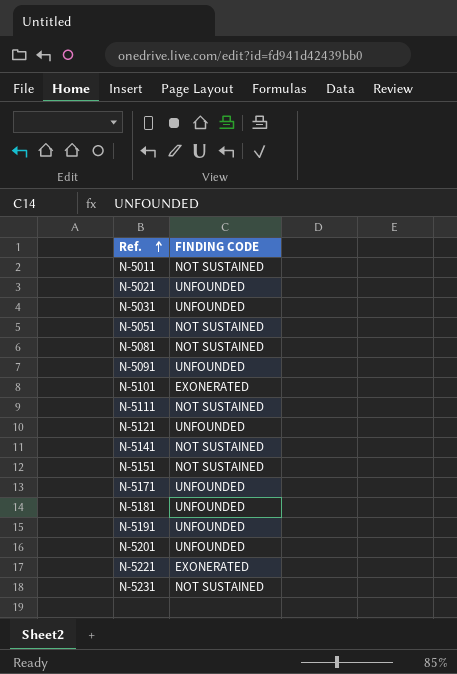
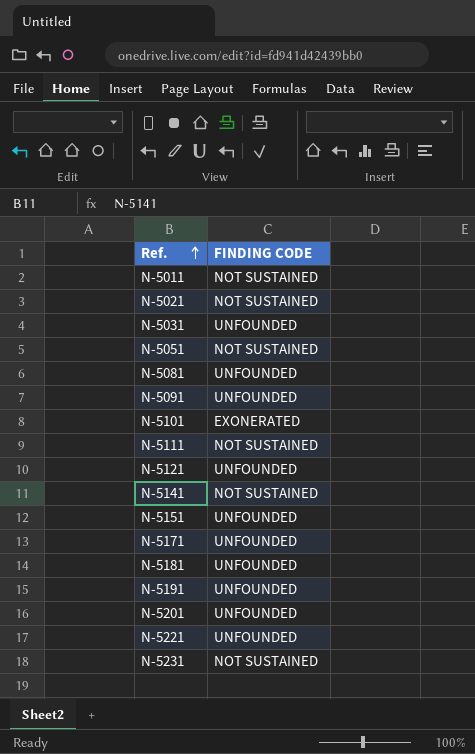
N-5021 | FINDING CODE: UNFOUNDED -> NOT SUSTAINED
N-5081 | FINDING CODE: NOT SUSTAINED -> UNFOUNDED
N-5151 | FINDING CODE: NOT SUSTAINED -> UNFOUNDED
N-5221 | FINDING CODE: EXONERATED -> UNFOUNDED

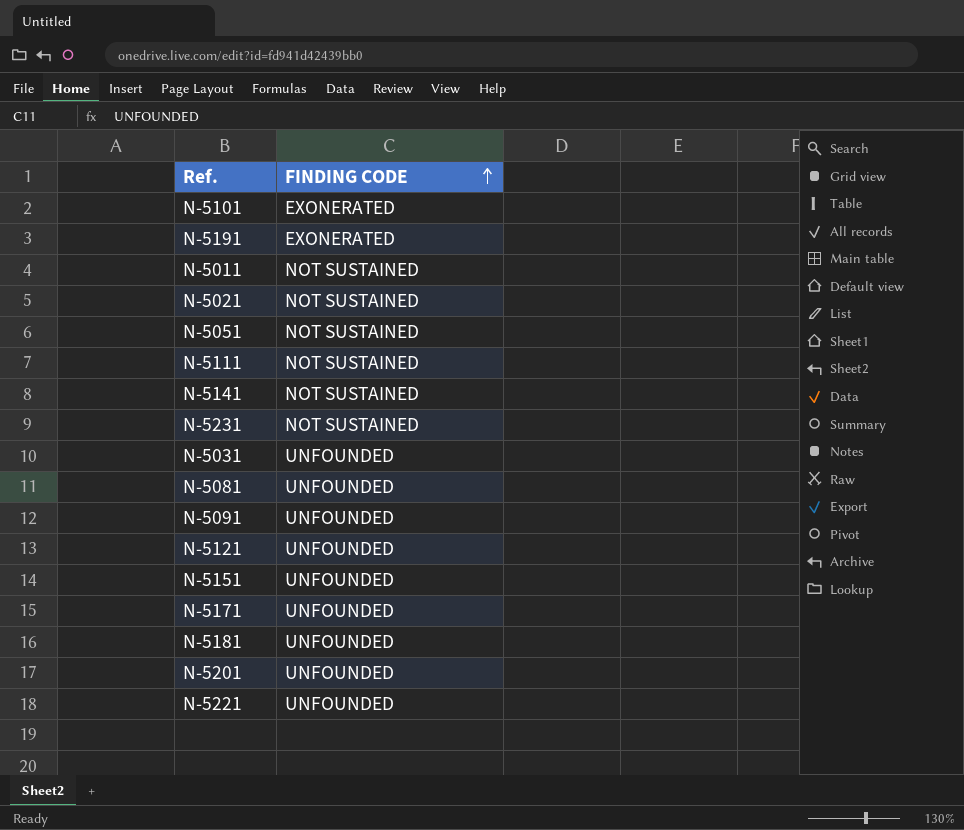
row order: Ref. ascending -> FINDING CODE ascending
N-5191 | FINDING CODE: UNFOUNDED -> EXONERATED

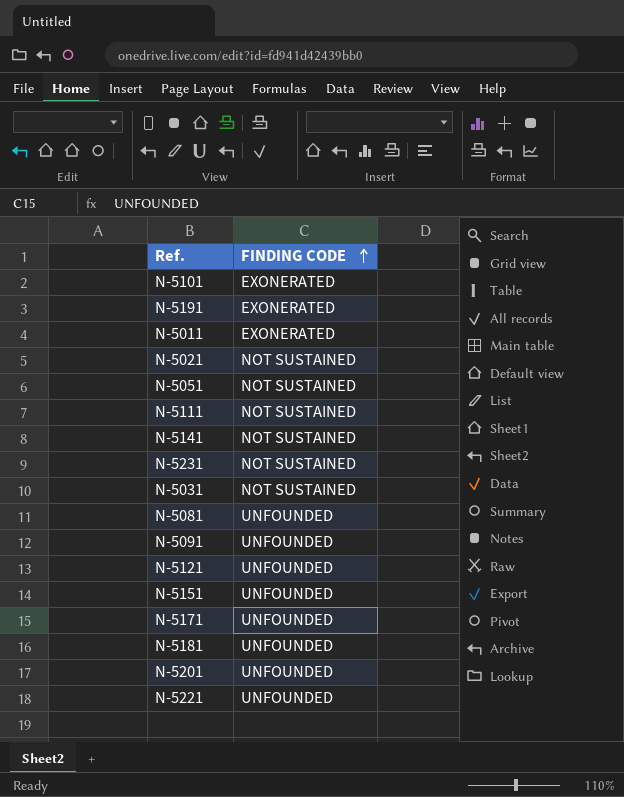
N-5011 | FINDING CODE: NOT SUSTAINED -> EXONERATED
N-5031 | FINDING CODE: UNFOUNDED -> NOT SUSTAINED

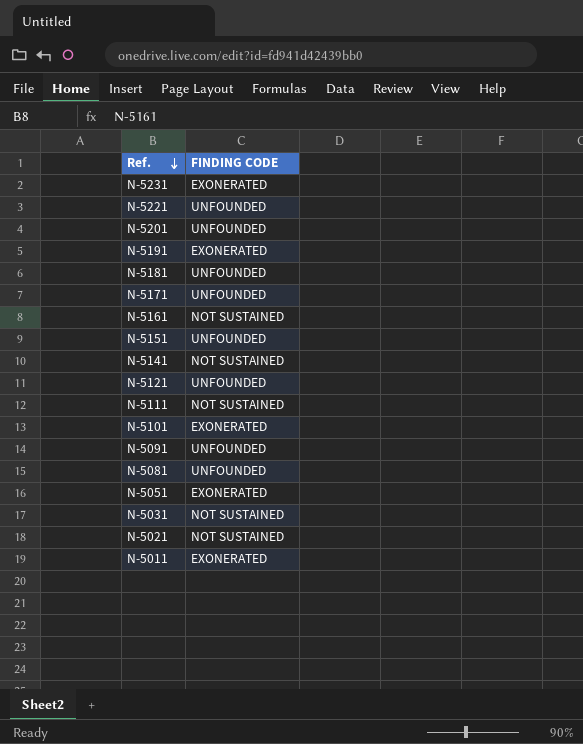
row order: FINDING CODE ascending -> Ref. descending
N-5231 | FINDING CODE: NOT SUSTAINED -> EXONERATED
row N-5161: none -> NOT SUSTAINED
N-5051 | FINDING CODE: NOT SUSTAINED -> EXONERATED

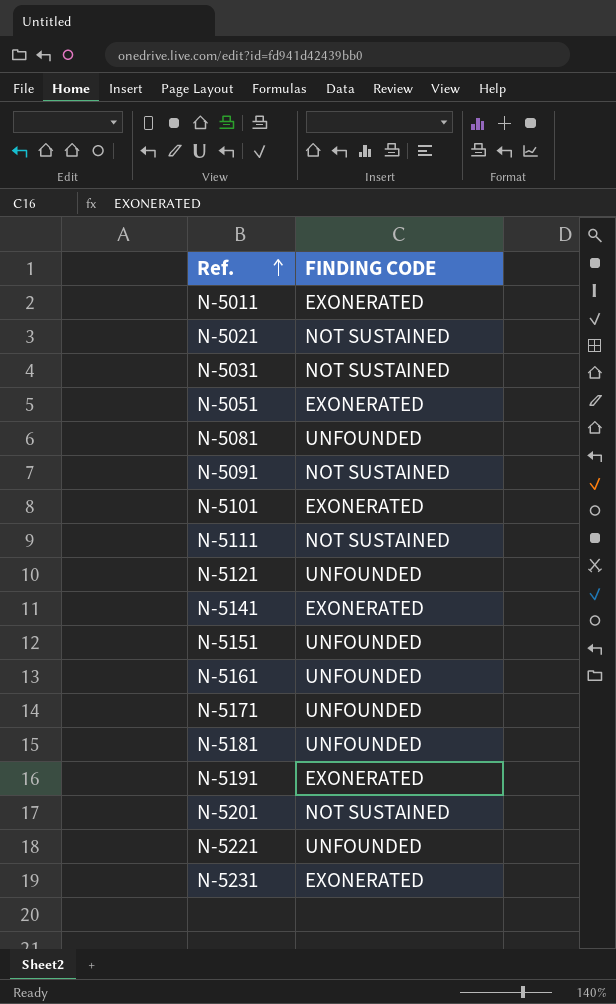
row order: Ref. descending -> Ref. ascending
N-5091 | FINDING CODE: UNFOUNDED -> NOT SUSTAINED
N-5141 | FINDING CODE: NOT SUSTAINED -> EXONERATED
N-5161 | FINDING CODE: NOT SUSTAINED -> UNFOUNDED
N-5201 | FINDING CODE: UNFOUNDED -> NOT SUSTAINED

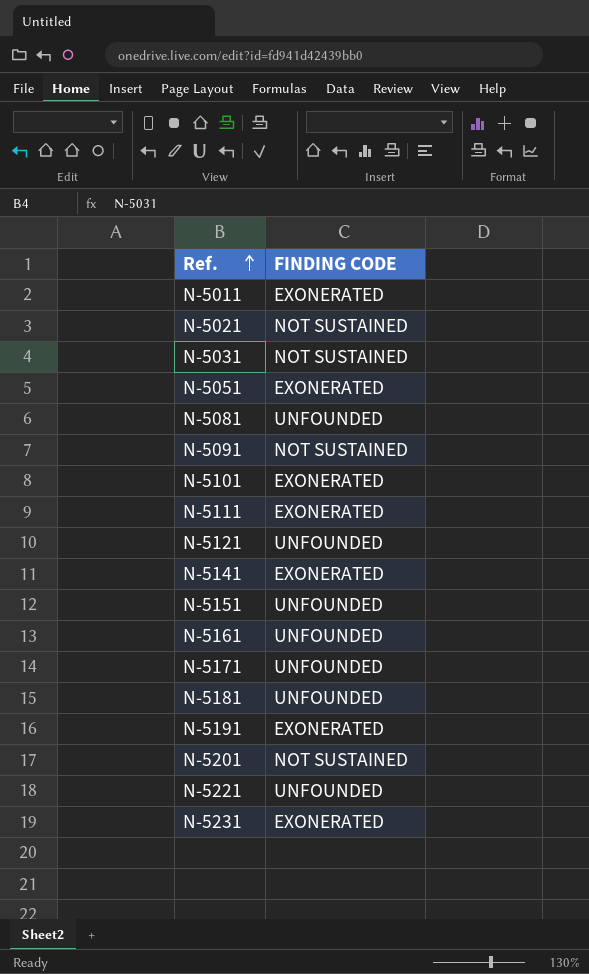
N-5111 | FINDING CODE: NOT SUSTAINED -> EXONERATED

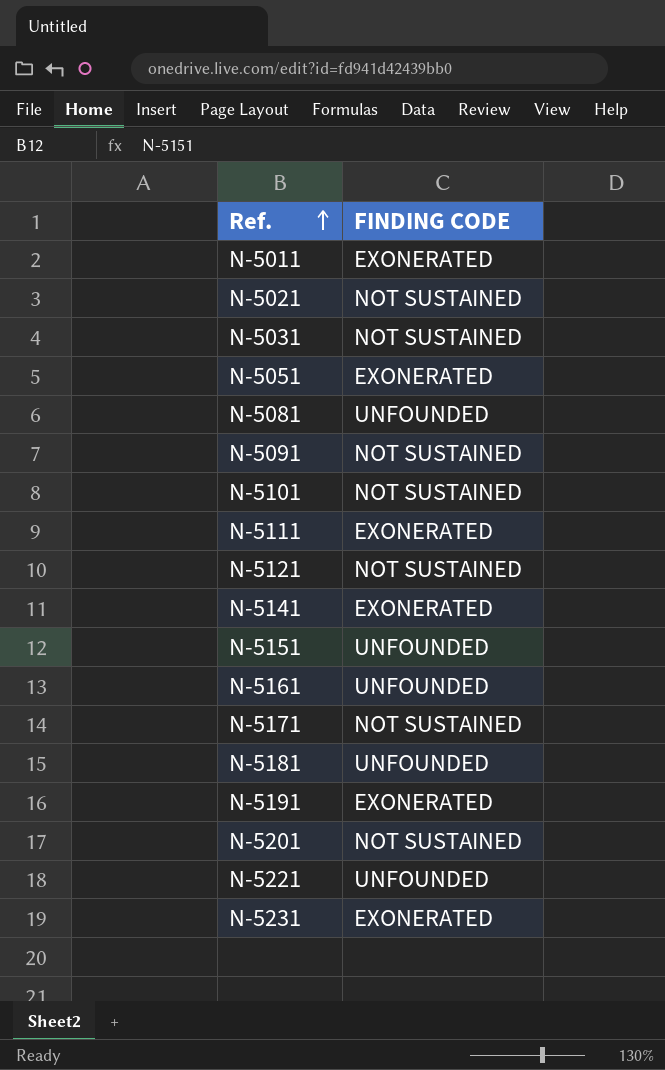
N-5101 | FINDING CODE: EXONERATED -> NOT SUSTAINED
N-5121 | FINDING CODE: UNFOUNDED -> NOT SUSTAINED
N-5171 | FINDING CODE: UNFOUNDED -> NOT SUSTAINED

